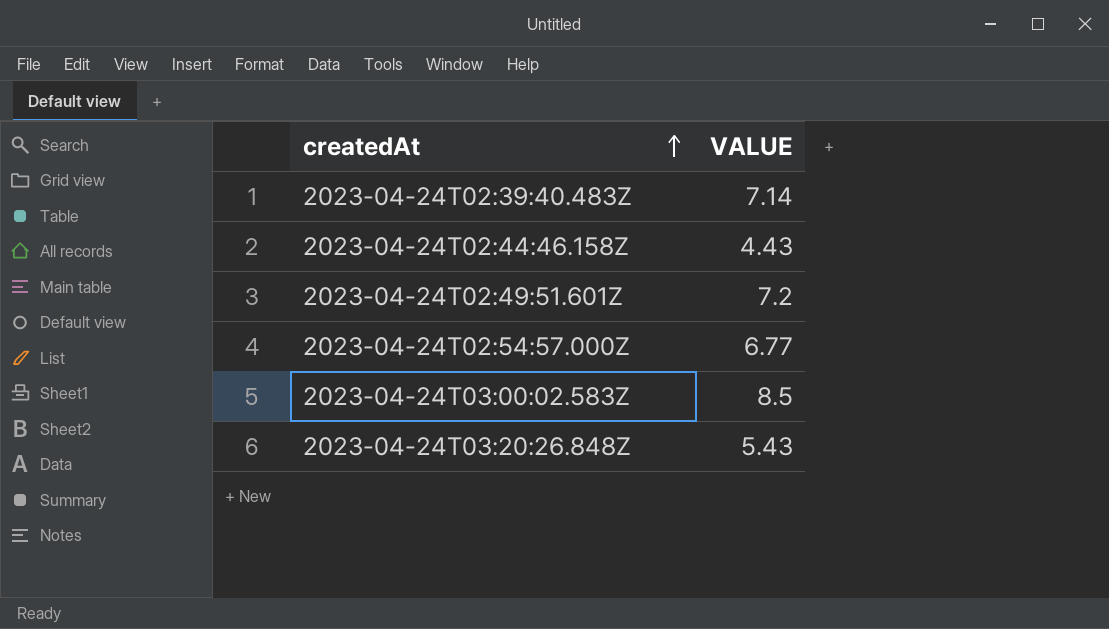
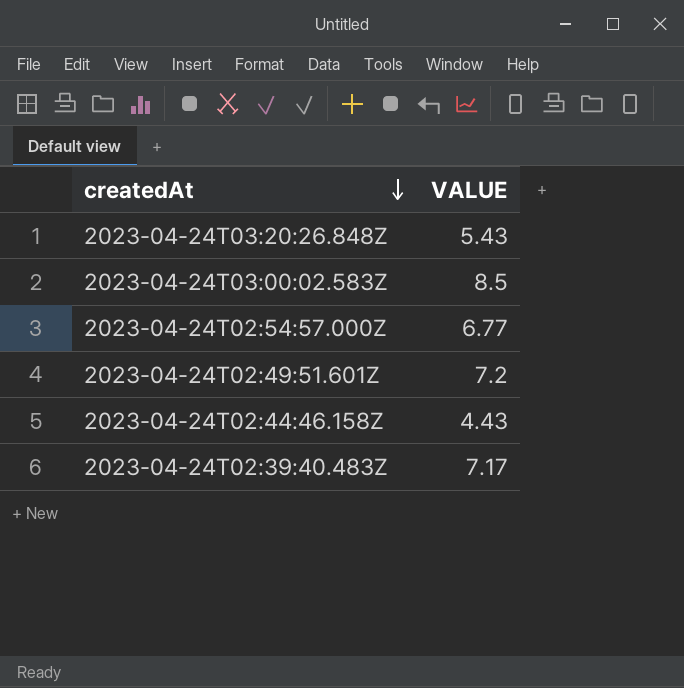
row order: createdAt ascending -> createdAt descending
2023-04-24T02:39:40.483Z | VALUE: 7.14 -> 7.17

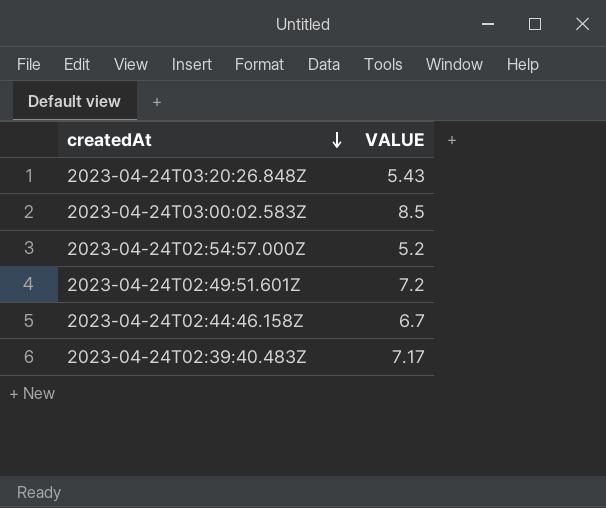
2023-04-24T02:54:57.000Z | VALUE: 6.77 -> 5.2
2023-04-24T02:44:46.158Z | VALUE: 4.43 -> 6.7

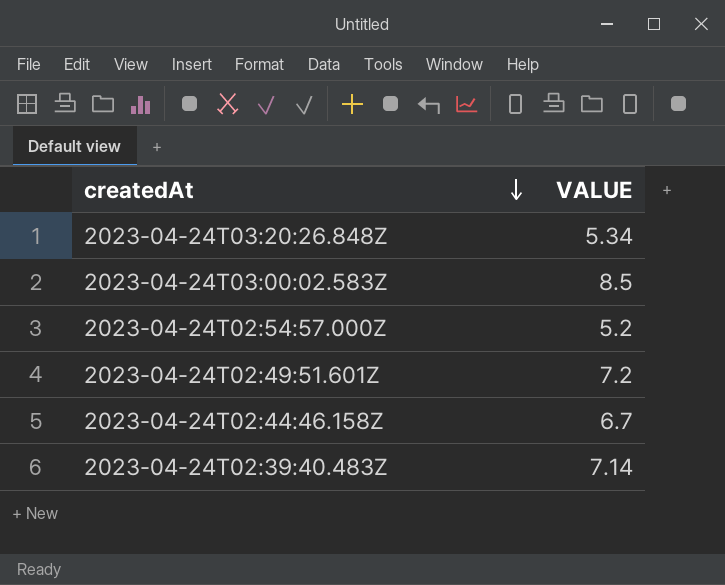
2023-04-24T03:20:26.848Z | VALUE: 5.43 -> 5.34
2023-04-24T02:39:40.483Z | VALUE: 7.17 -> 7.14

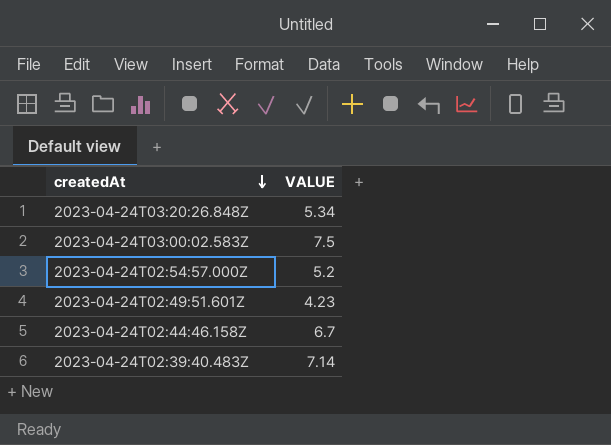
2023-04-24T03:00:02.583Z | VALUE: 8.5 -> 7.5
2023-04-24T02:49:51.601Z | VALUE: 7.2 -> 4.23

